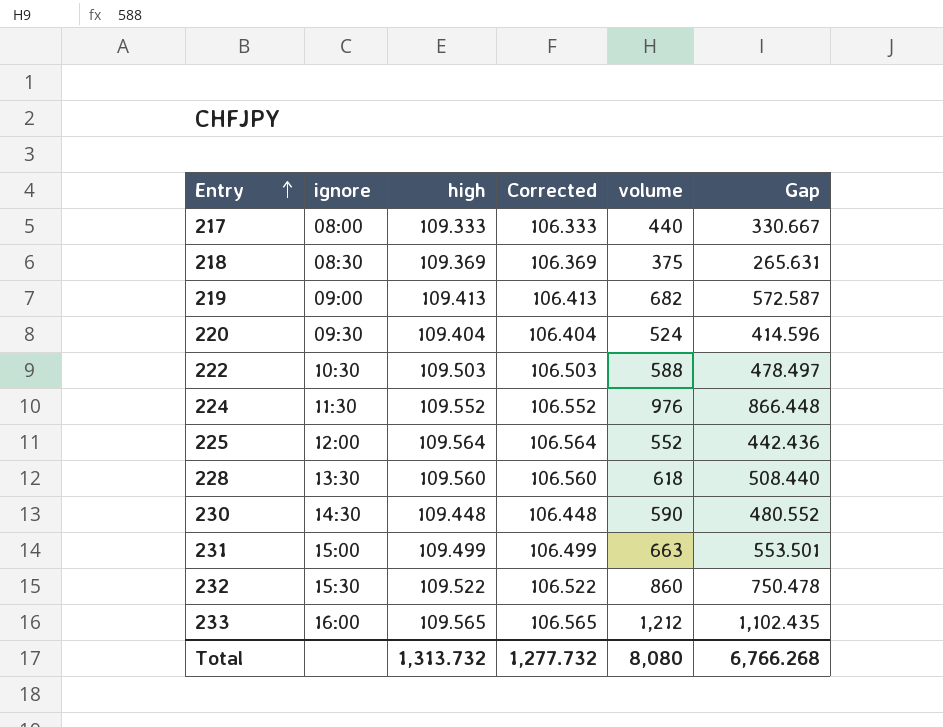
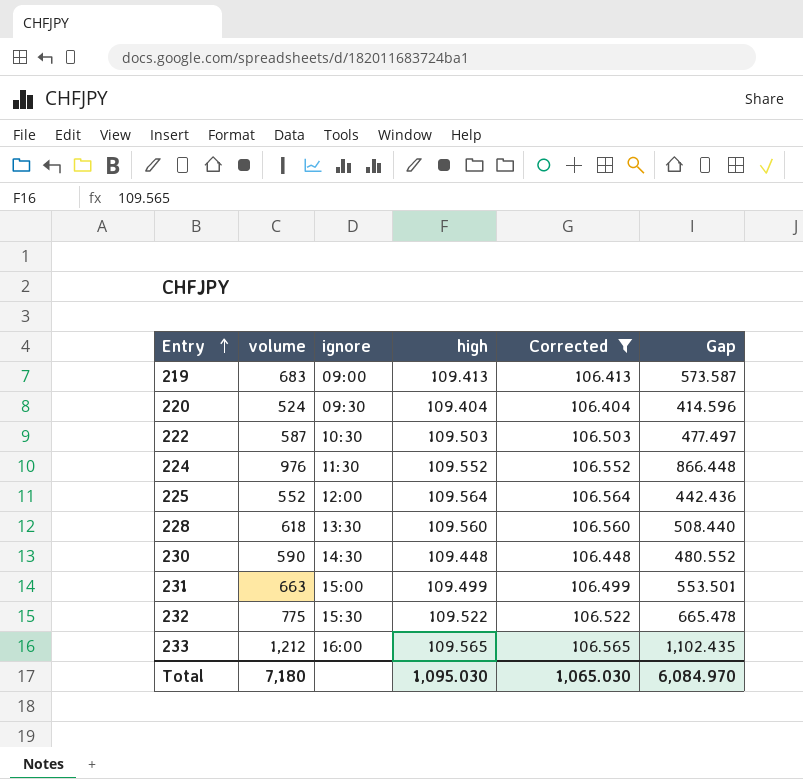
filter: none -> Corrected >= 106.404
column volume | position: 5 -> 2
219 | volume: 682 -> 683
219 | Gap: 572.587 -> 573.587
222 | volume: 588 -> 587
222 | Gap: 478.497 -> 477.497
232 | volume: 860 -> 775
232 | Gap: 750.478 -> 665.478
Total | volume: 8,080 -> 7,180
Total | high: 1,313.732 -> 1,095.030
Total | Corrected: 1,277.732 -> 1,065.030
Total | Gap: 6,766.268 -> 6,084.970

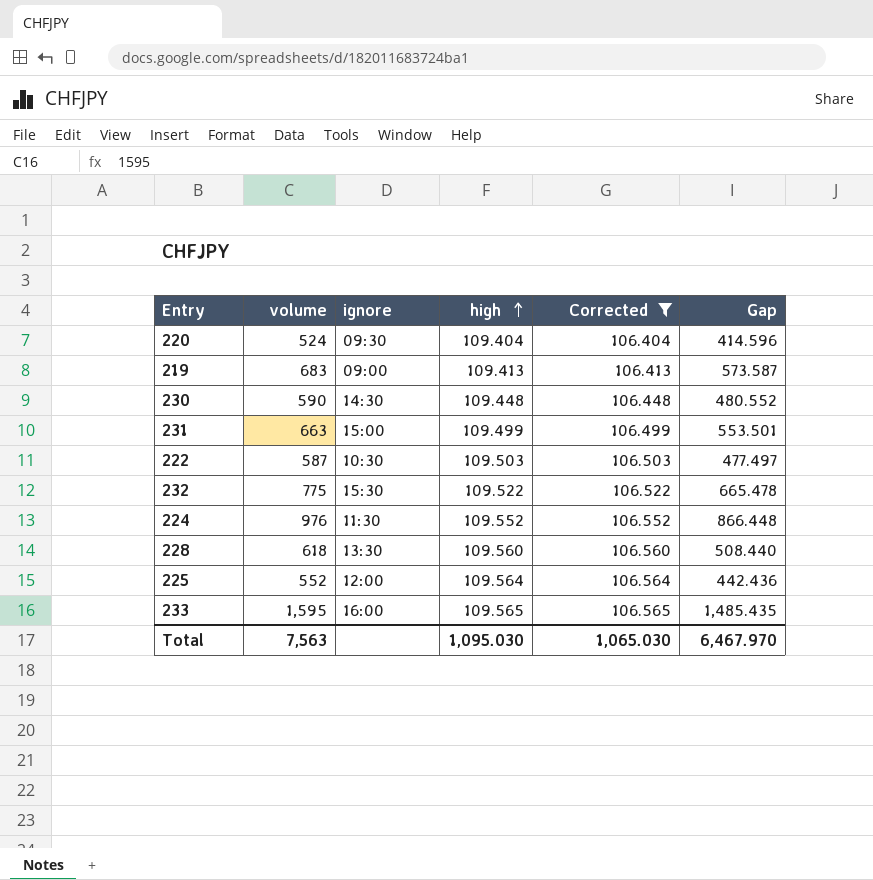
row order: Entry ascending -> high ascending
233 | volume: 1,212 -> 1,595
233 | Gap: 1,102.435 -> 1,485.435
Total | volume: 7,180 -> 7,563
Total | Gap: 6,084.970 -> 6,467.970

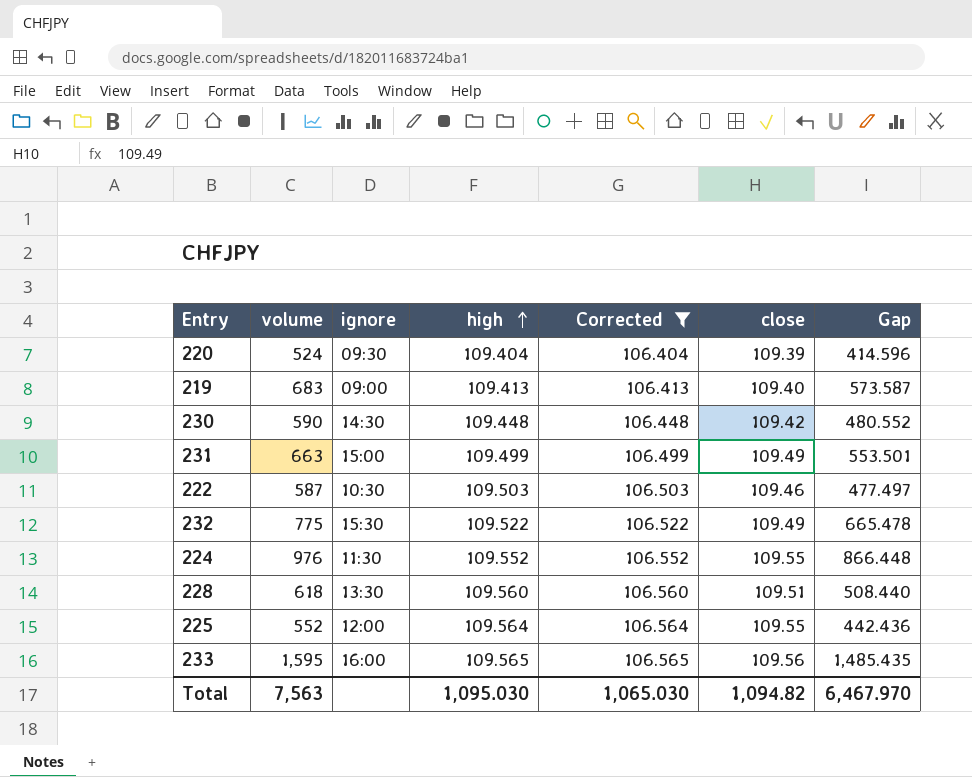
column close | position: none -> 6

